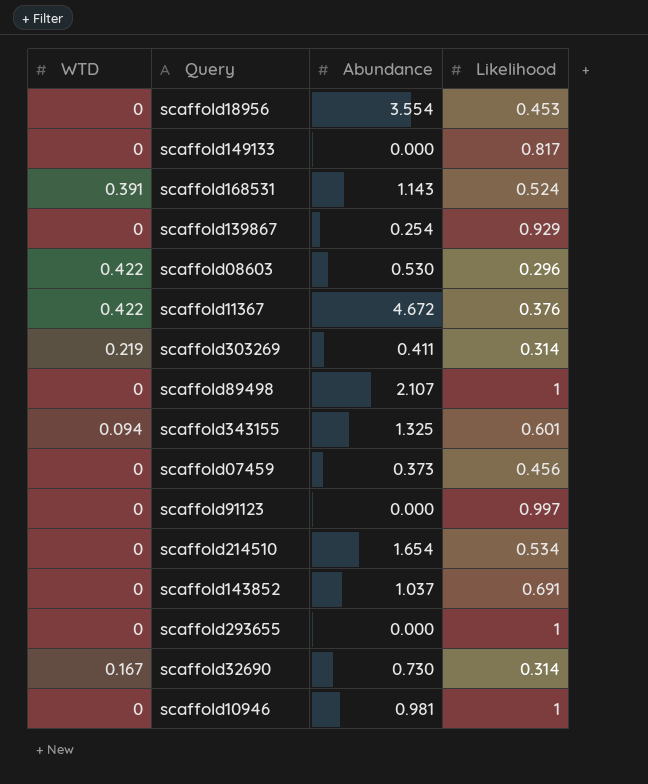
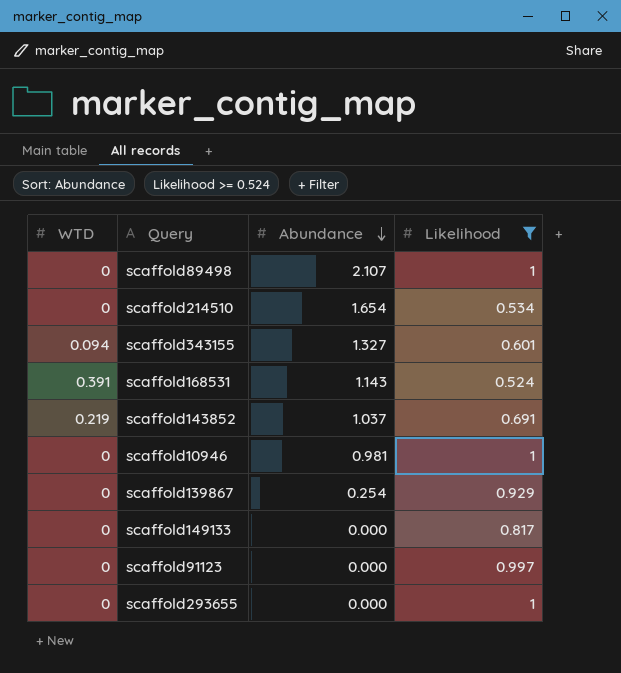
filter: none -> Likelihood >= 0.524
row order: none -> Abundance descending
scaffold343155 | Abundance: 1.325 -> 1.327
scaffold143852 | WTD: 0 -> 0.219

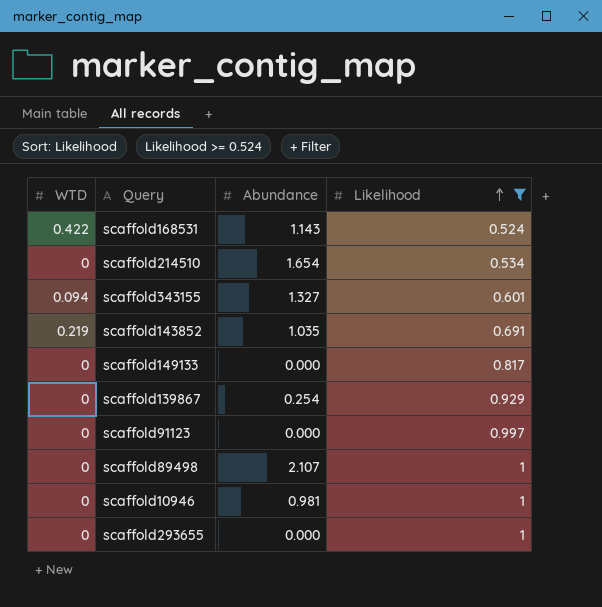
row order: Abundance descending -> Likelihood ascending
scaffold168531 | WTD: 0.391 -> 0.422
scaffold143852 | Abundance: 1.037 -> 1.035

